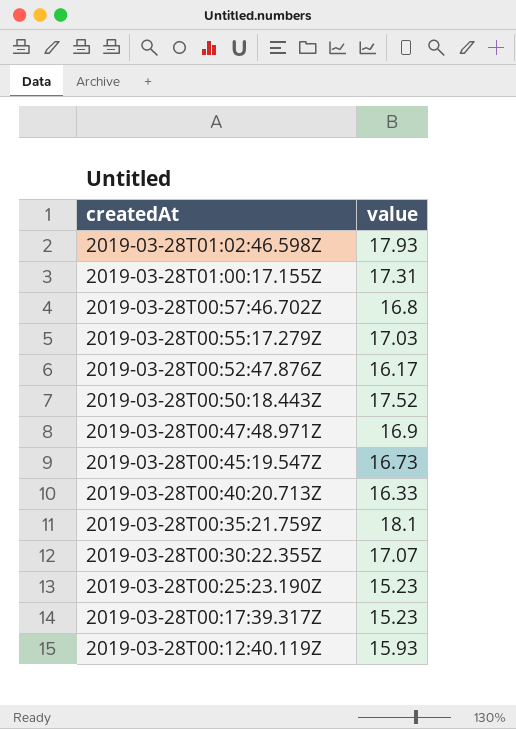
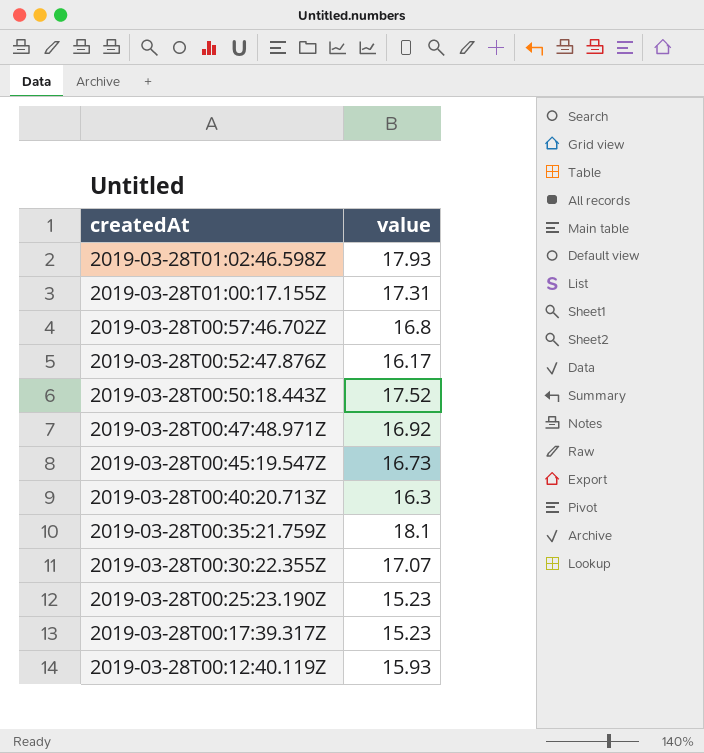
row 2019-03-28T00:55:17.279Z: 17.03 -> none
2019-03-28T00:47:48.971Z | value: 16.9 -> 16.92
2019-03-28T00:40:20.713Z | value: 16.33 -> 16.3

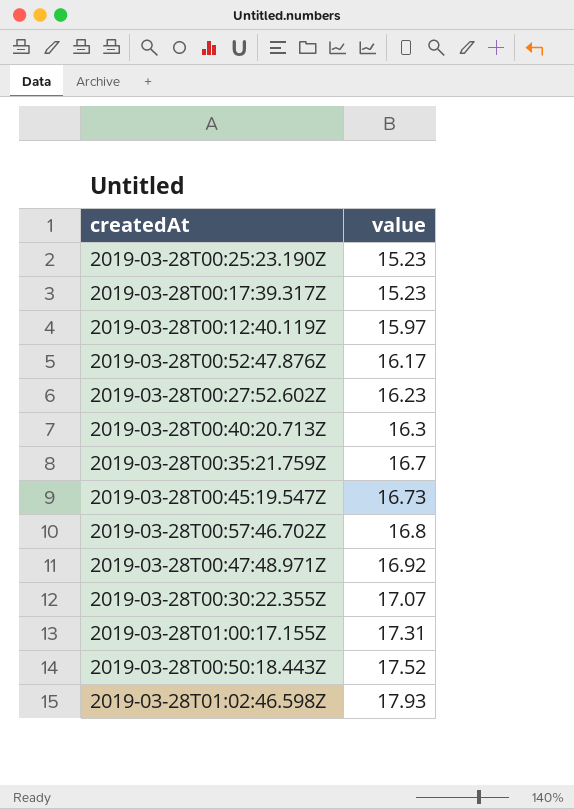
row order: createdAt descending -> value ascending
2019-03-28T00:12:40.119Z | value: 15.93 -> 15.97
row 2019-03-28T00:27:52.602Z: none -> 16.23
2019-03-28T00:35:21.759Z | value: 18.1 -> 16.7

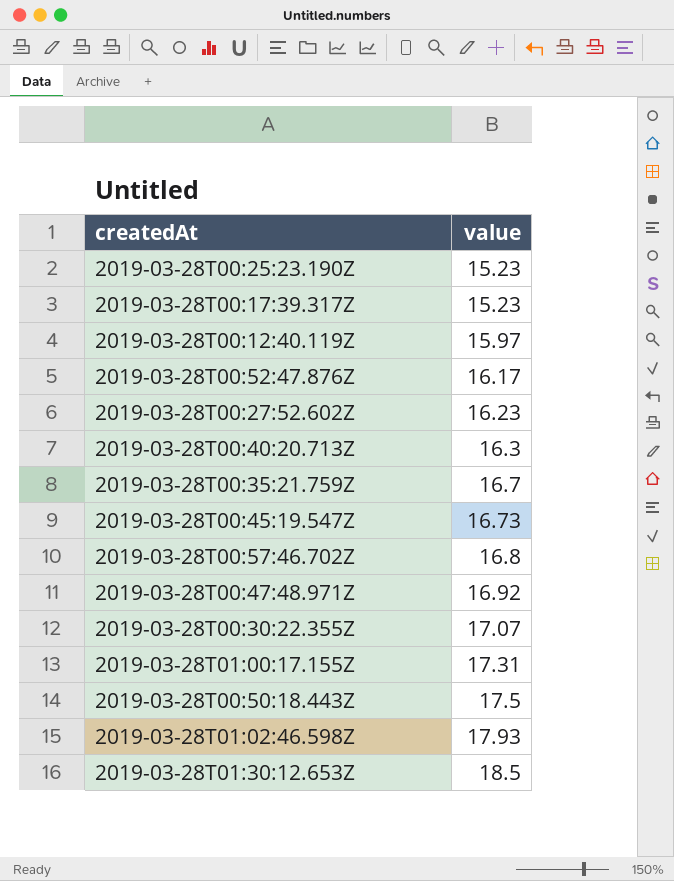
2019-03-28T00:50:18.443Z | value: 17.52 -> 17.5
row 2019-03-28T01:30:12.653Z: none -> 18.5

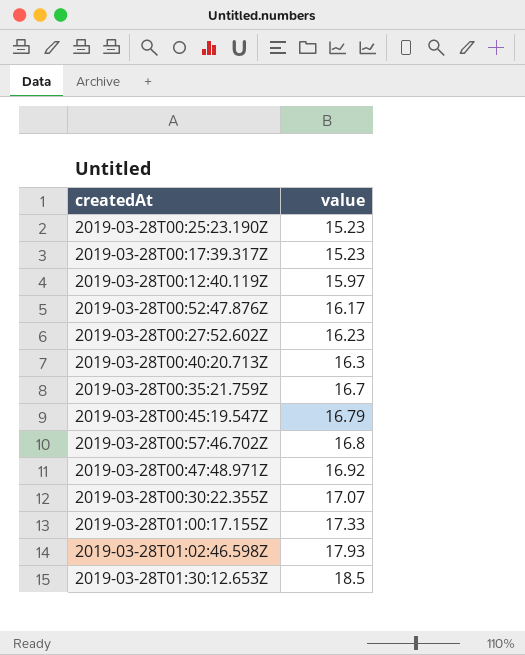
row 2019-03-28T00:50:18.443Z: 17.5 -> none
2019-03-28T00:45:19.547Z | value: 16.73 -> 16.79
2019-03-28T01:00:17.155Z | value: 17.31 -> 17.33

